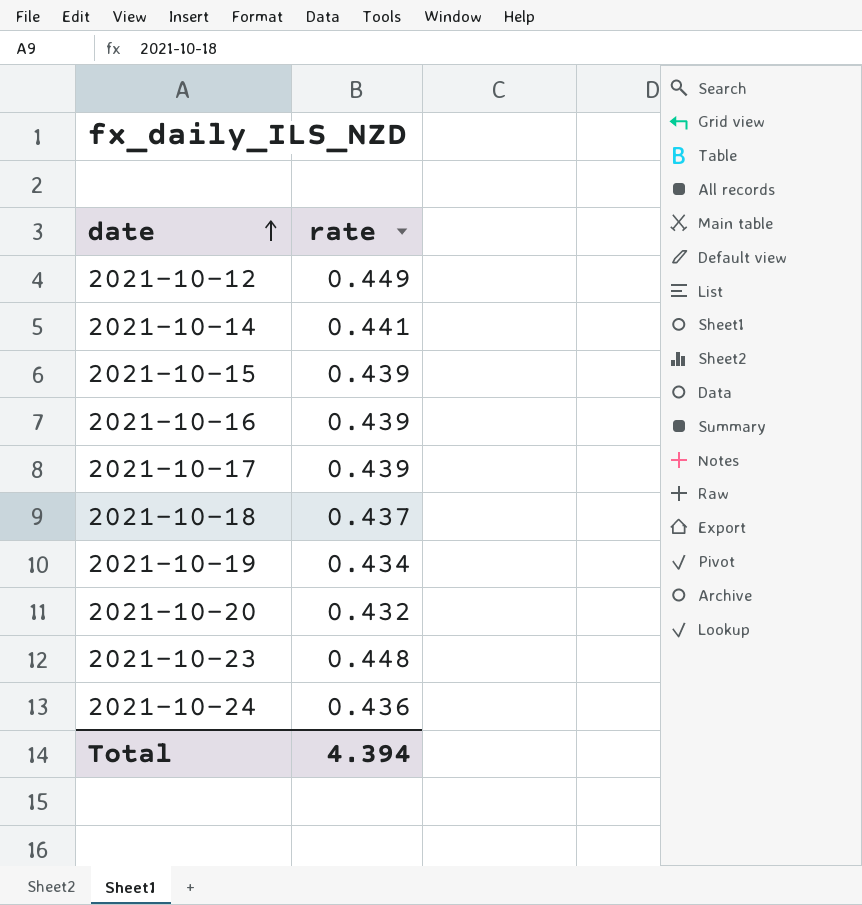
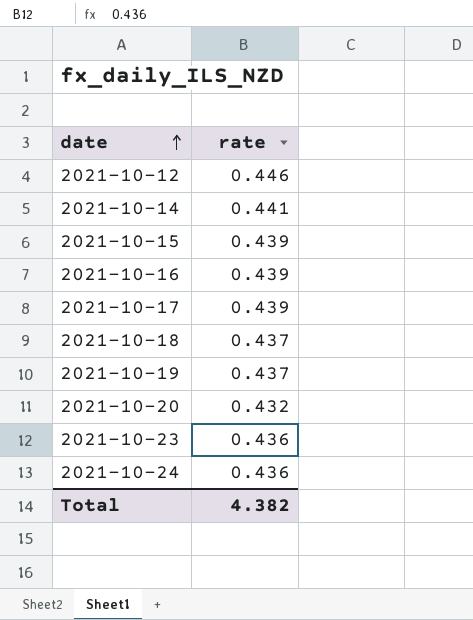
2021-10-12 | rate: 0.449 -> 0.446
2021-10-19 | rate: 0.434 -> 0.437
2021-10-23 | rate: 0.448 -> 0.436
Total | rate: 4.394 -> 4.382

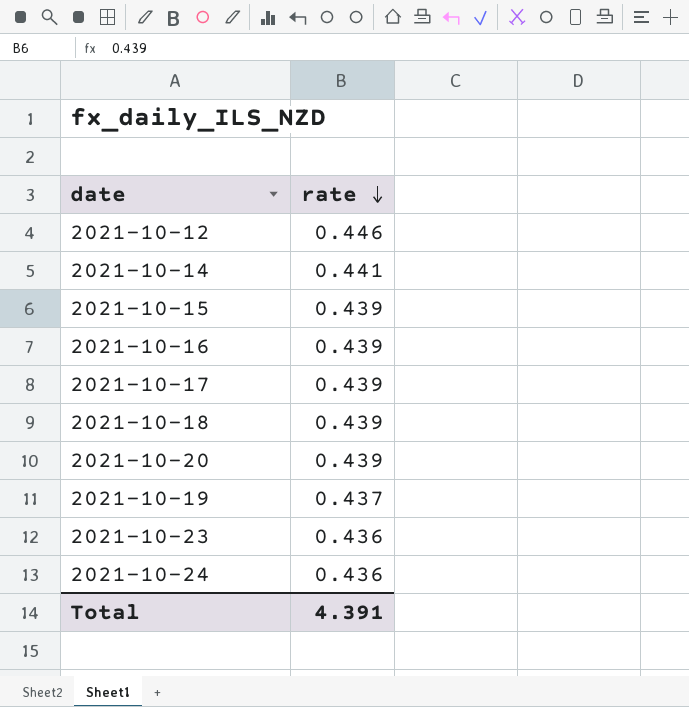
row order: date ascending -> rate descending
2021-10-18 | rate: 0.437 -> 0.439
2021-10-20 | rate: 0.432 -> 0.439
Total | rate: 4.382 -> 4.391

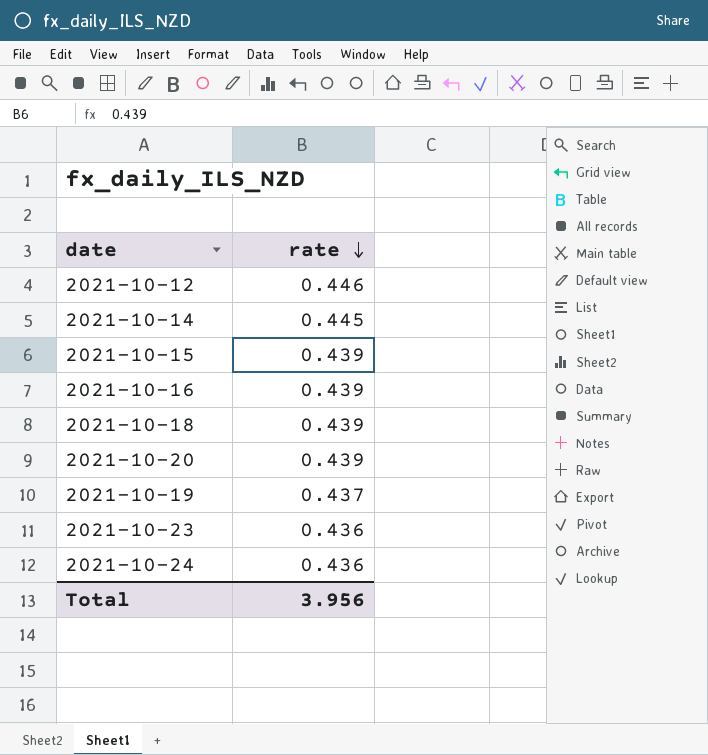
row 2021-10-17: 0.439 -> none
2021-10-14 | rate: 0.441 -> 0.445
Total | rate: 4.391 -> 3.956

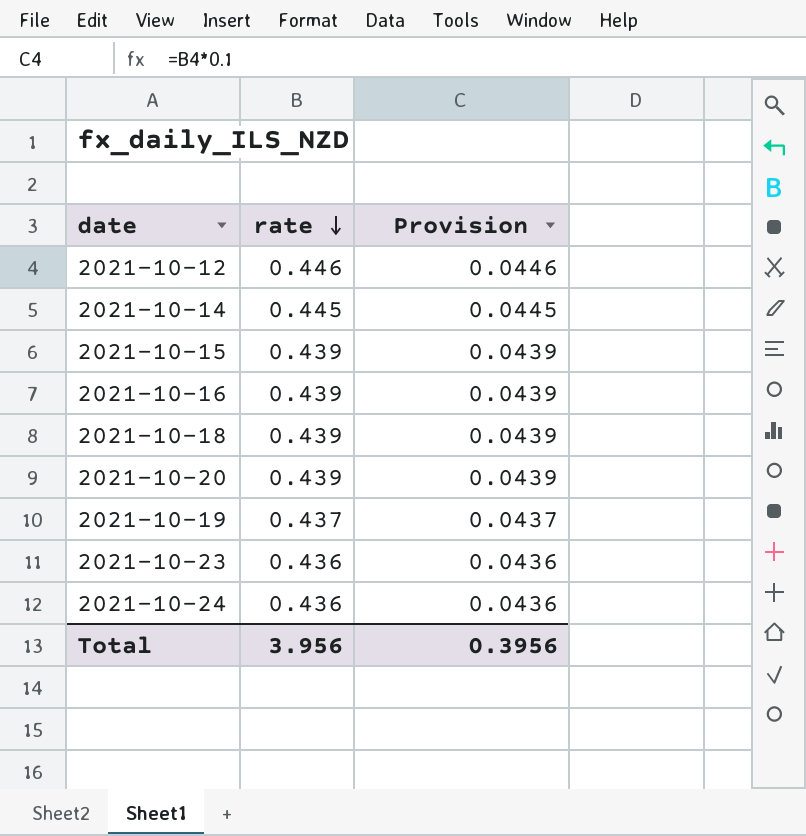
column Provision | formula: none -> [rate] * 0.1

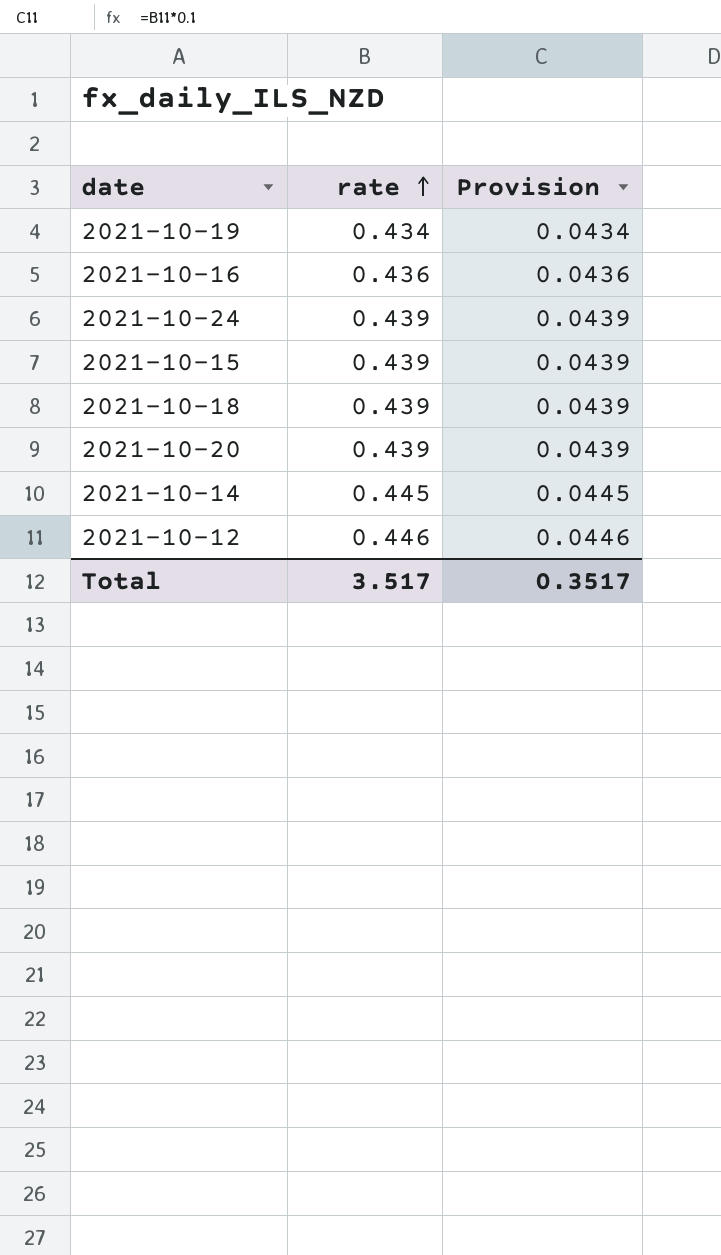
row order: rate descending -> rate ascending
row 2021-10-23: 0.436 | 0.0436 -> none
2021-10-19 | rate: 0.437 -> 0.434
2021-10-19 | Provision: 0.0437 -> 0.0434
2021-10-16 | rate: 0.439 -> 0.436
2021-10-16 | Provision: 0.0439 -> 0.0436
2021-10-24 | rate: 0.436 -> 0.439
2021-10-24 | Provision: 0.0436 -> 0.0439
Total | rate: 3.956 -> 3.517
Total | Provision: 0.3956 -> 0.3517

